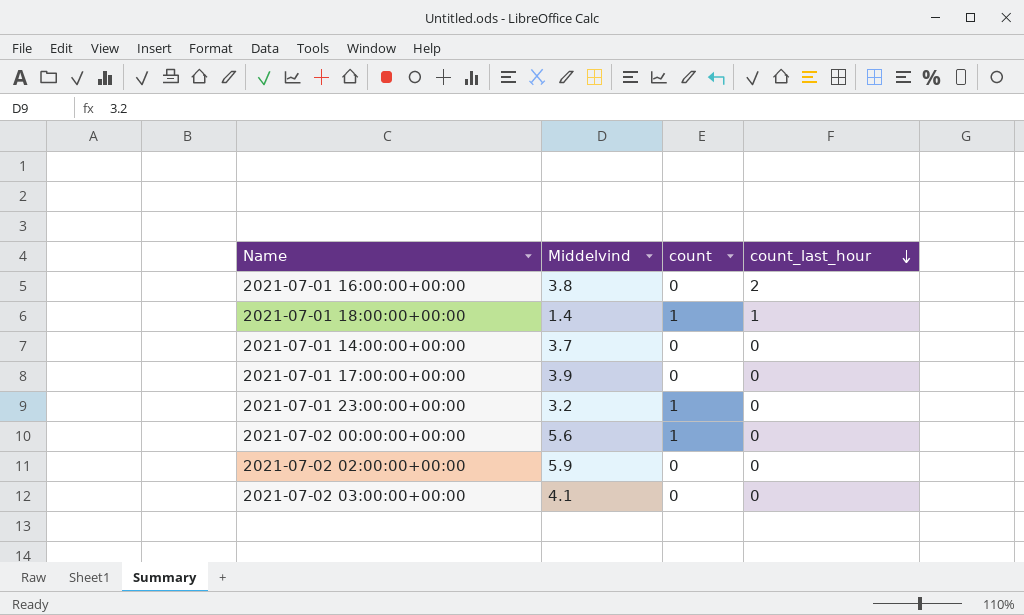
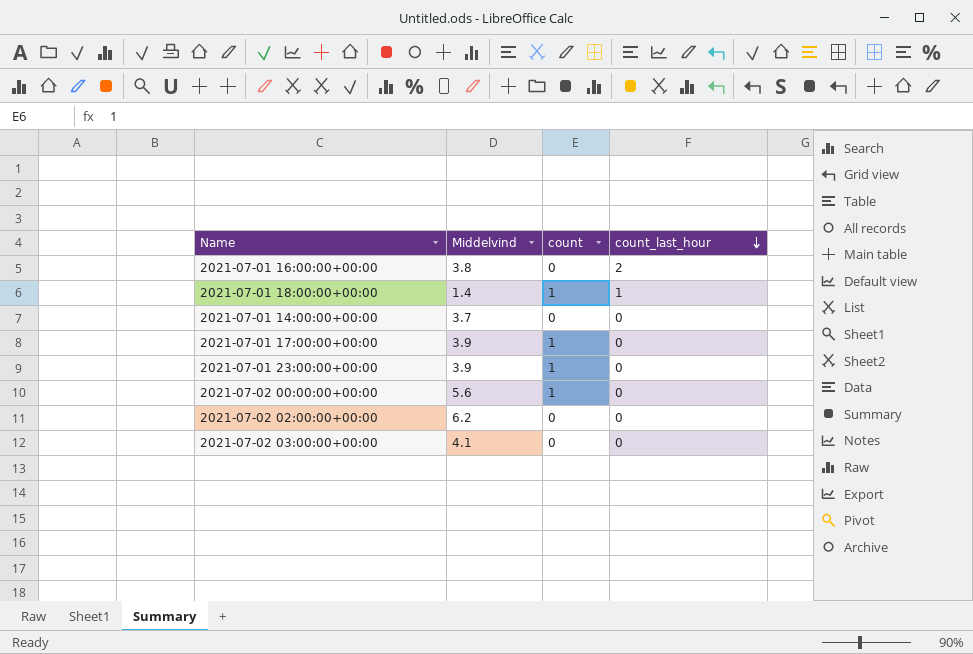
2021-07-01 17:00:00+00:00 | count: 0 -> 1
2021-07-01 23:00:00+00:00 | Middelvind: 3.2 -> 3.9
2021-07-02 02:00:00+00:00 | Middelvind: 5.9 -> 6.2

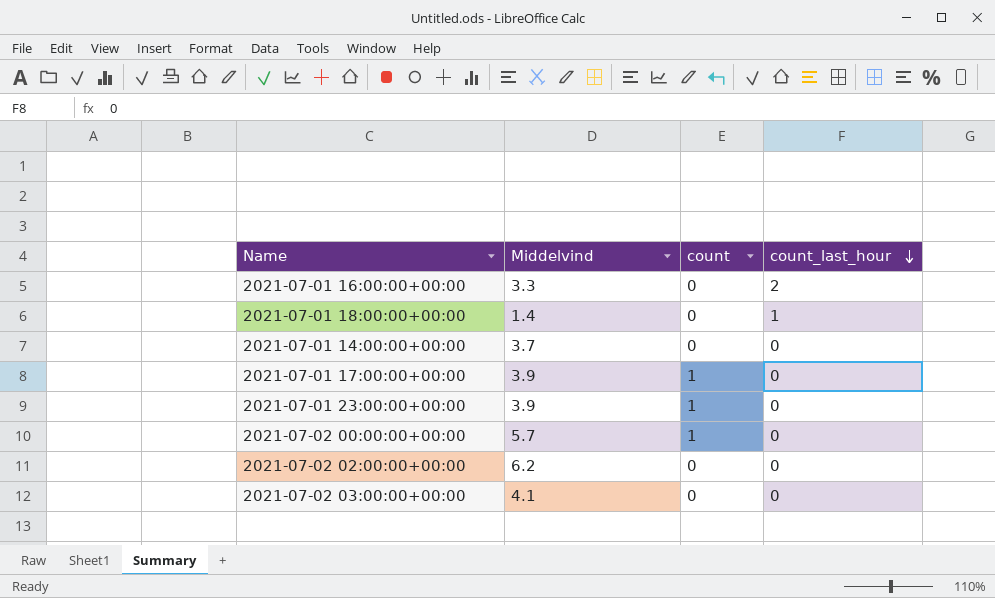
2021-07-01 16:00:00+00:00 | Middelvind: 3.8 -> 3.3
2021-07-01 18:00:00+00:00 | count: 1 -> 0
2021-07-02 00:00:00+00:00 | Middelvind: 5.6 -> 5.7

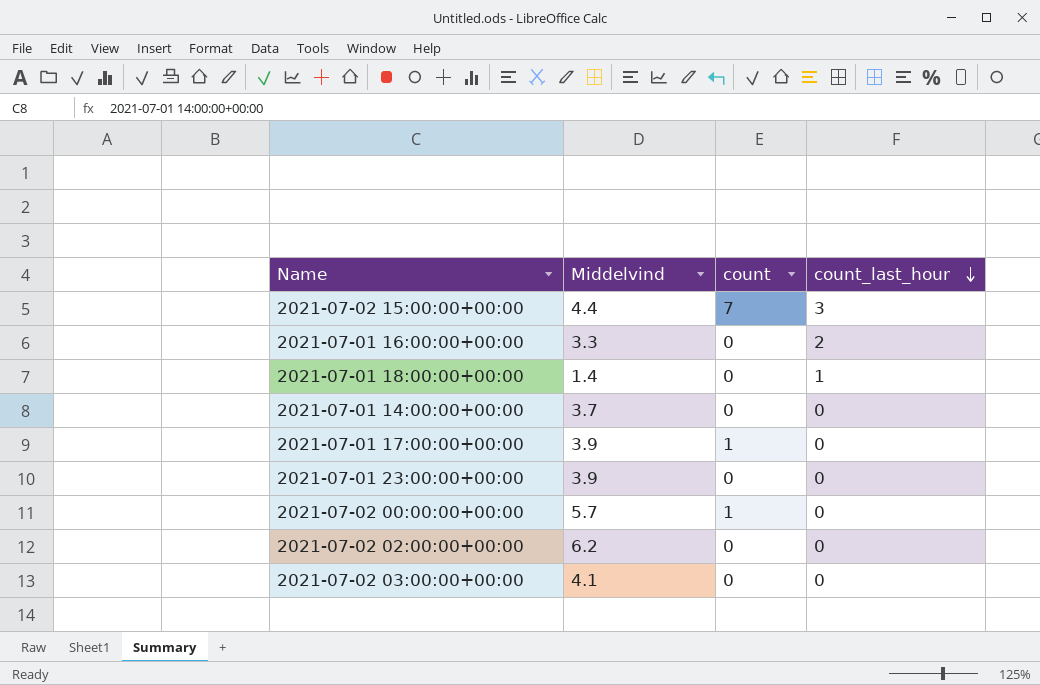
row 2021-07-02 15:00:00+00:00: none -> 4.4 | 7 | 3
2021-07-01 23:00:00+00:00 | count: 1 -> 0

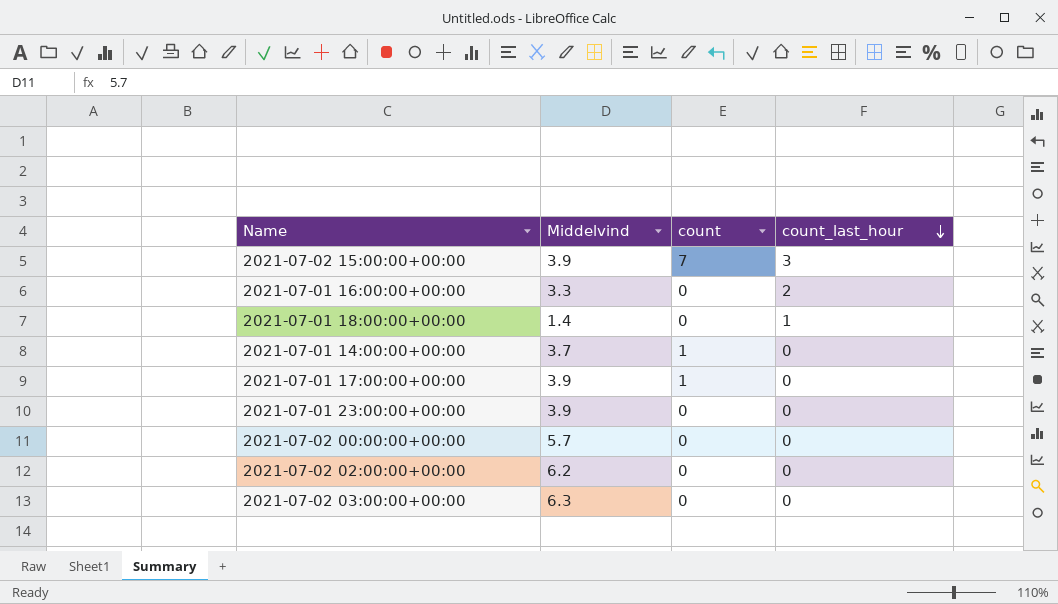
2021-07-02 15:00:00+00:00 | Middelvind: 4.4 -> 3.9
2021-07-01 14:00:00+00:00 | count: 0 -> 1
2021-07-02 00:00:00+00:00 | count: 1 -> 0
2021-07-02 03:00:00+00:00 | Middelvind: 4.1 -> 6.3

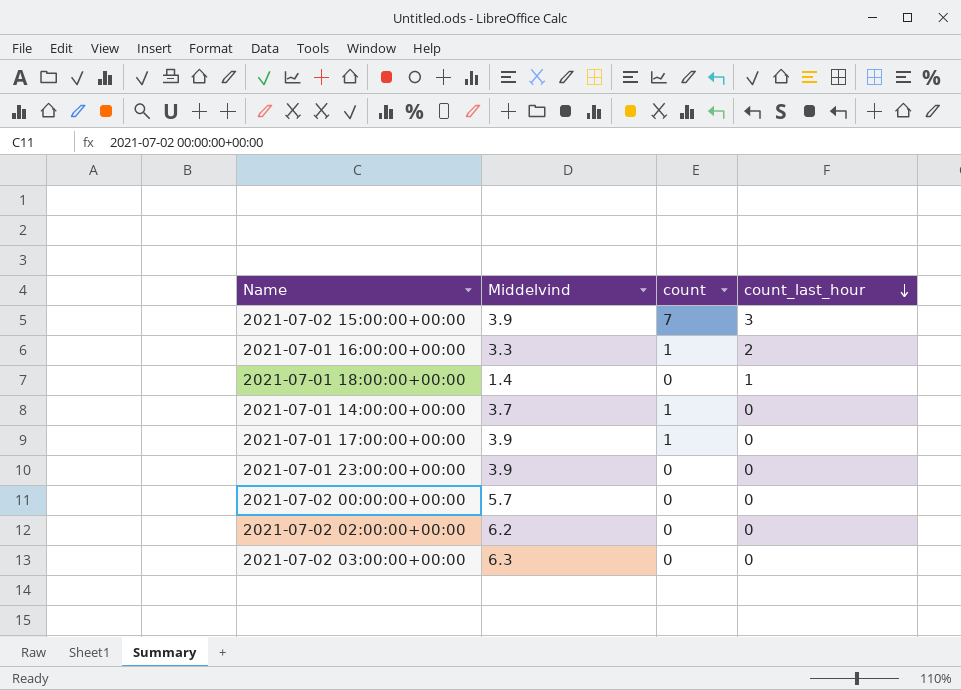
2021-07-01 16:00:00+00:00 | count: 0 -> 1

